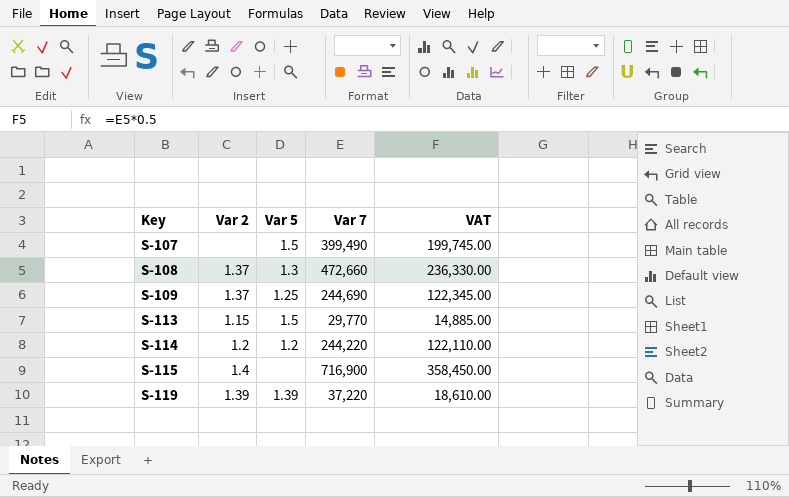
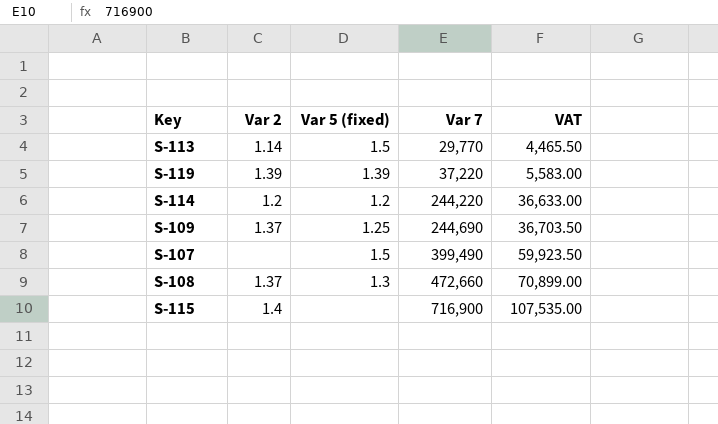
row order: Key ascending -> Var 7 ascending
column name: Var 5 -> Var 5 (fixed)
column VAT | formula: [Var 7] * 0.5 -> [Var 7] * 0.15
S-113 | Var 2: 1.15 -> 1.14

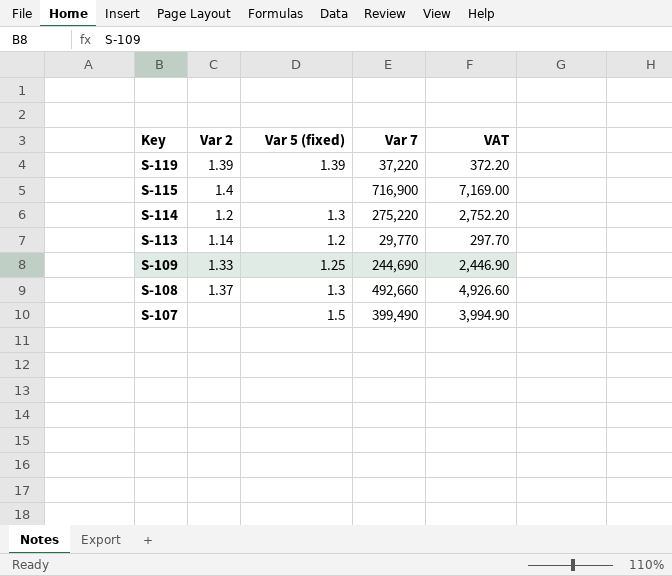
row order: Var 7 ascending -> Key descending
column VAT | formula: [Var 7] * 0.15 -> [Var 7] * 0.01
S-114 | Var 5 (fixed): 1.2 -> 1.3
S-114 | Var 7: 244,220 -> 275,220
S-113 | Var 5 (fixed): 1.5 -> 1.2
S-109 | Var 2: 1.37 -> 1.33
S-108 | Var 7: 472,660 -> 492,660

